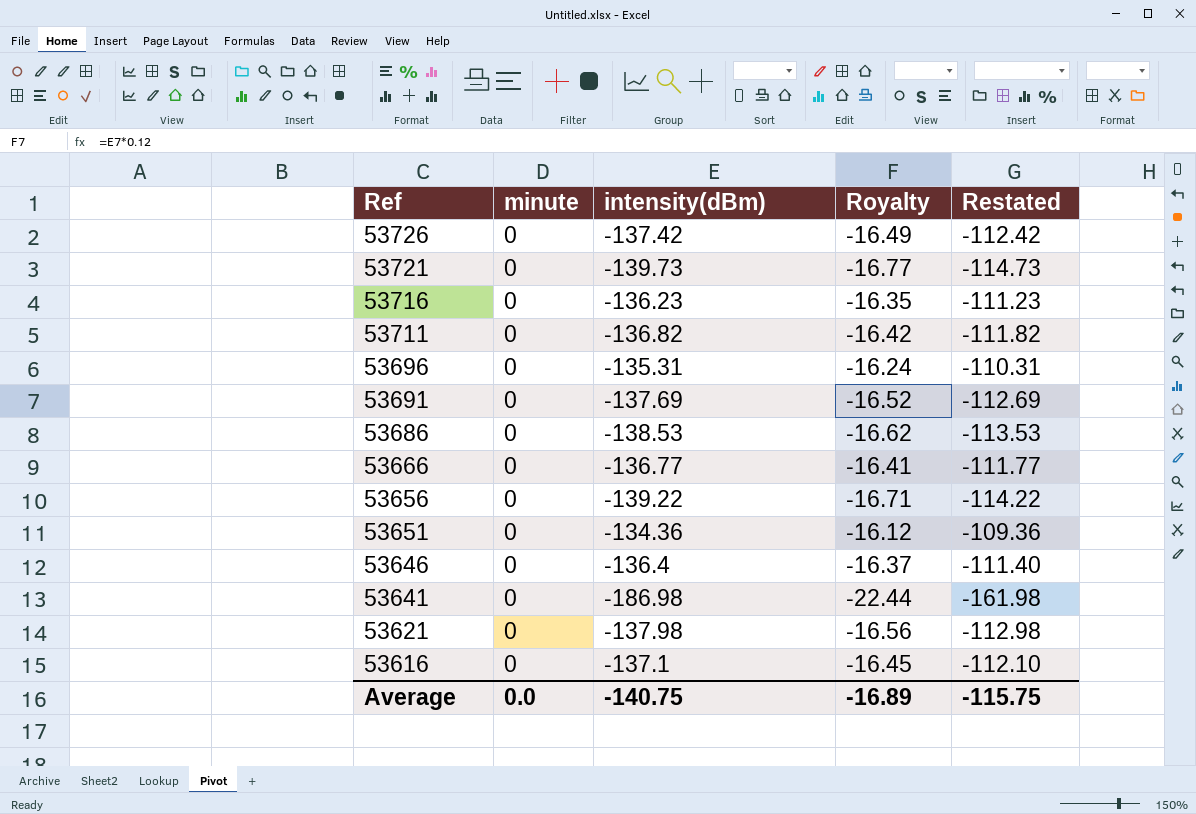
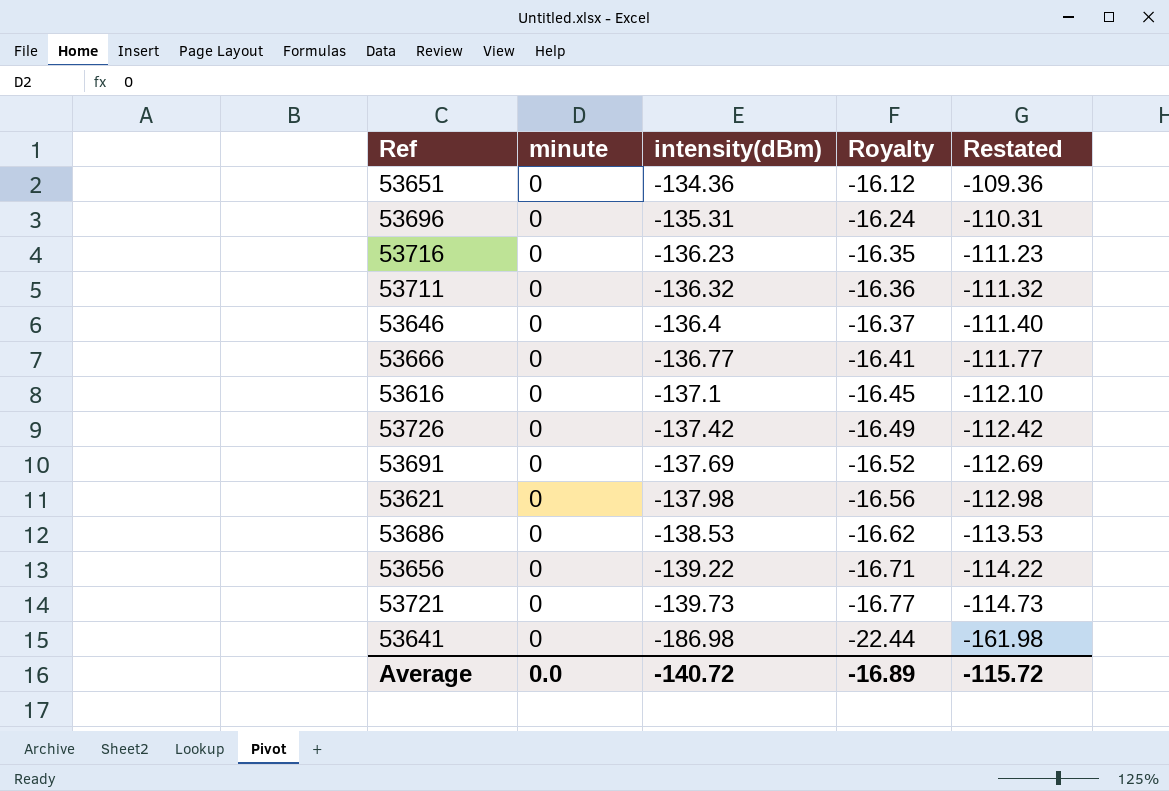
row order: Ref descending -> intensity(dBm) descending
53711 | intensity(dBm): -136.82 -> -136.32
53711 | Royalty: -16.42 -> -16.36
53711 | Restated: -111.82 -> -111.32
Average | intensity(dBm): -140.75 -> -140.72
Average | Restated: -115.75 -> -115.72

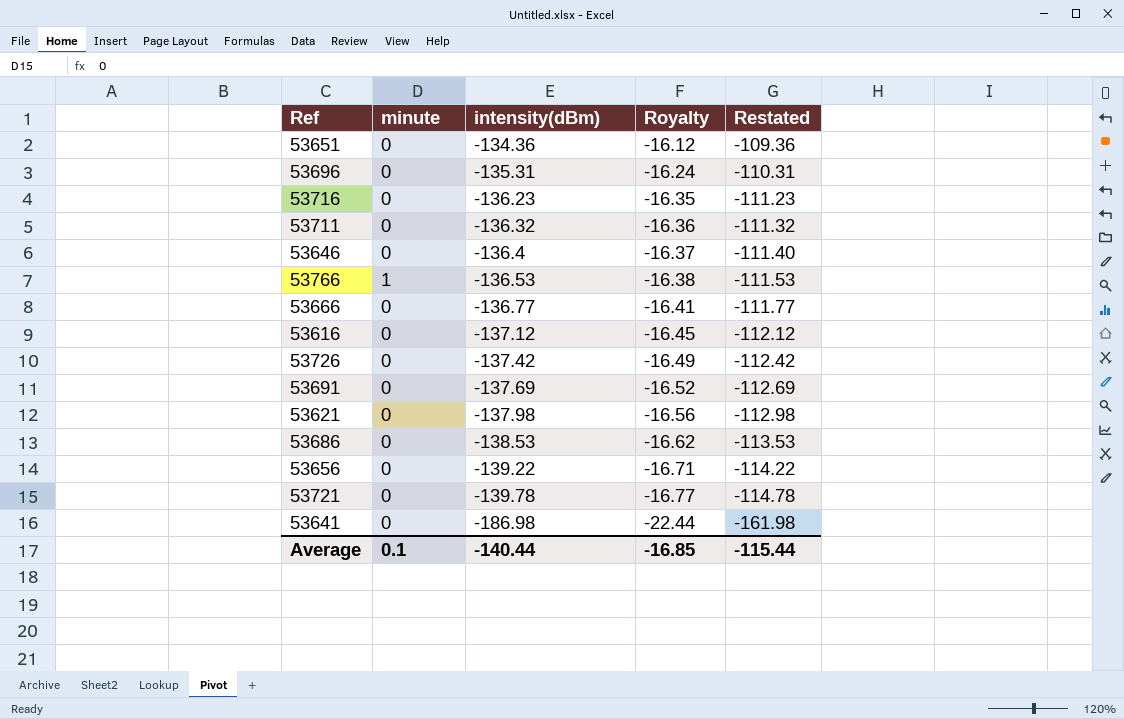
row 53766: none -> 1 | -136.53 | -16.38 | -111.53
53616 | intensity(dBm): -137.1 -> -137.12
53616 | Restated: -112.10 -> -112.12
53721 | intensity(dBm): -139.73 -> -139.78
53721 | Restated: -114.73 -> -114.78
Average | minute: 0.0 -> 0.1
Average | intensity(dBm): -140.72 -> -140.44
Average | Royalty: -16.89 -> -16.85
Average | Restated: -115.72 -> -115.44

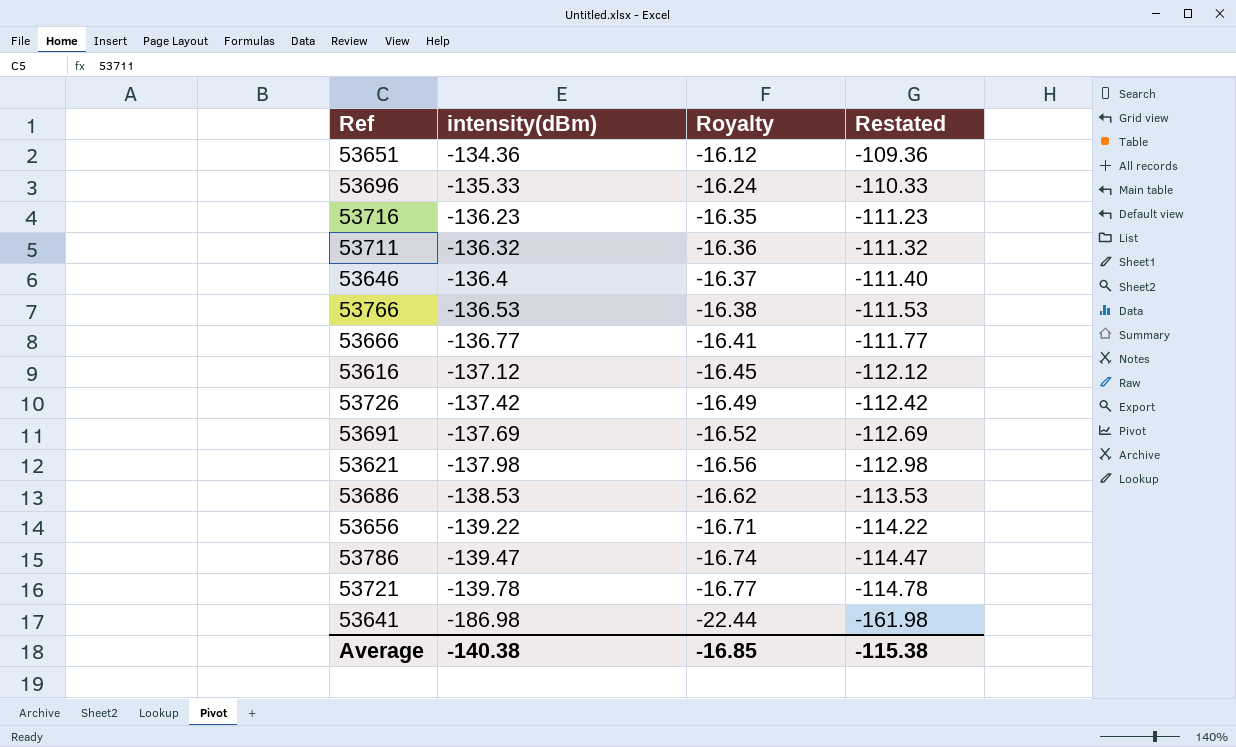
column minute | position: 2 -> none
53696 | intensity(dBm): -135.31 -> -135.33
53696 | Restated: -110.31 -> -110.33
row 53786: none -> -139.47 | -16.74 | -114.47
Average | intensity(dBm): -140.44 -> -140.38
Average | Restated: -115.44 -> -115.38

